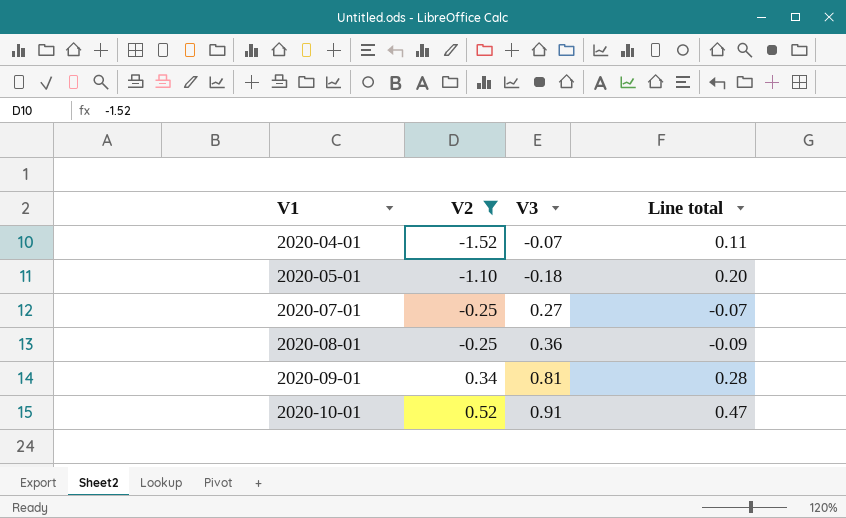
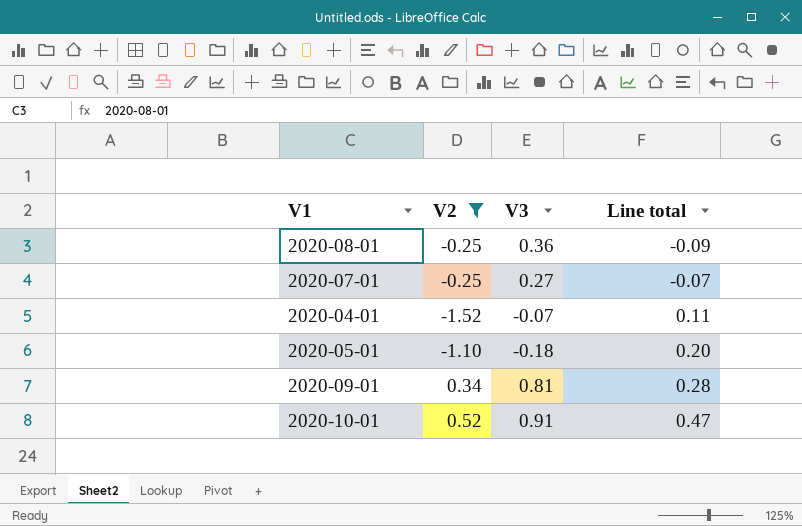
row order: V1 ascending -> Line total ascending

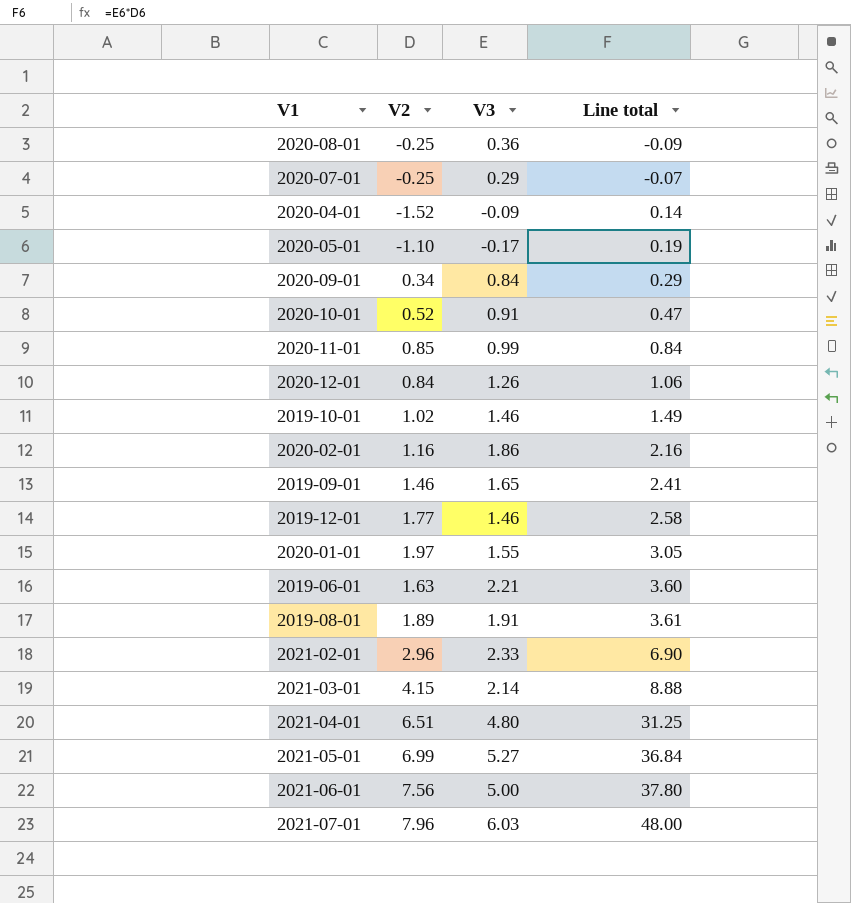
filter: V2 <= 0.52 -> none
2020-07-01 | V3: 0.27 -> 0.29
2020-04-01 | V3: -0.07 -> -0.09
2020-04-01 | Line total: 0.11 -> 0.14
2020-05-01 | V3: -0.18 -> -0.17
2020-05-01 | Line total: 0.20 -> 0.19
2020-09-01 | V3: 0.81 -> 0.84
2020-09-01 | Line total: 0.28 -> 0.29

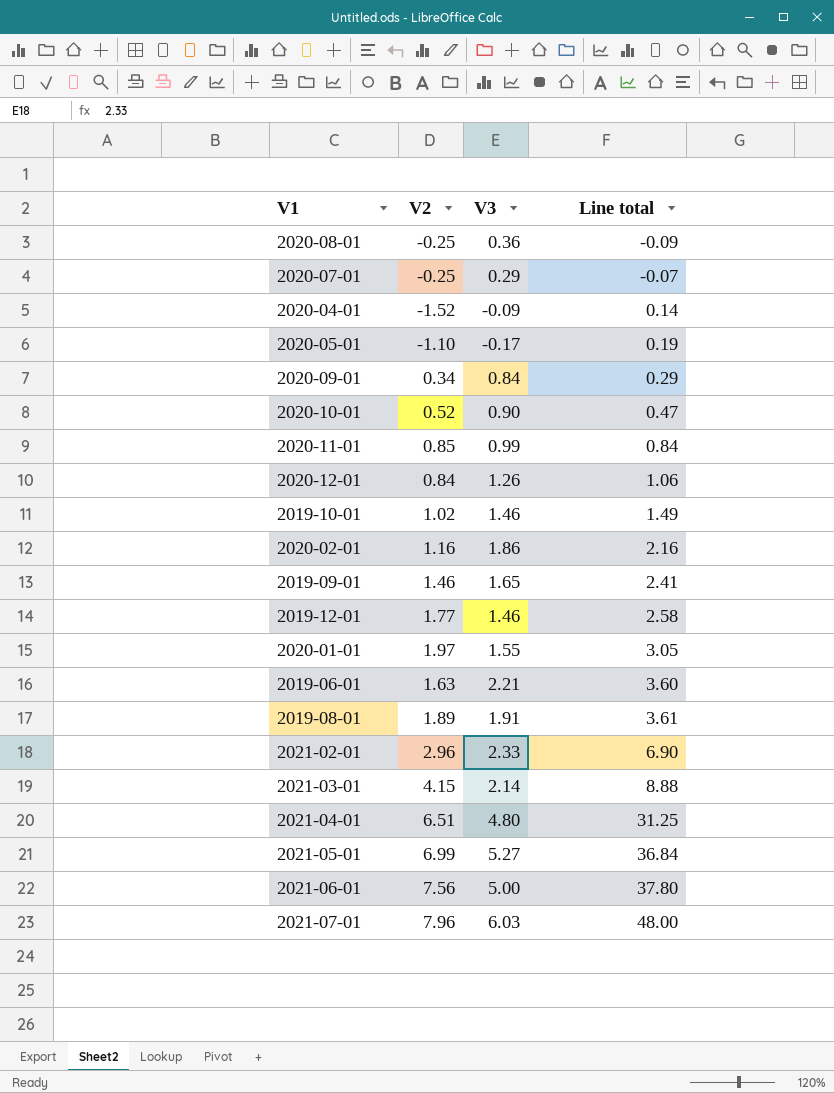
2020-10-01 | V3: 0.91 -> 0.90

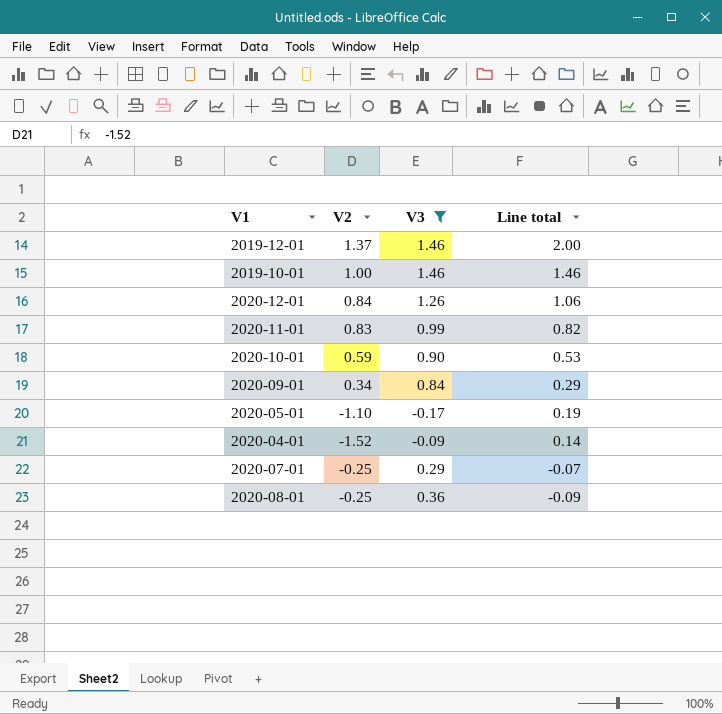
filter: none -> V3 <= 1.46
row order: Line total ascending -> Line total descending
2019-12-01 | V2: 1.77 -> 1.37
2019-12-01 | Line total: 2.58 -> 2.00
2019-10-01 | V2: 1.02 -> 1.00
2019-10-01 | Line total: 1.49 -> 1.46
2020-11-01 | V2: 0.85 -> 0.83
2020-11-01 | Line total: 0.84 -> 0.82
2020-10-01 | V2: 0.52 -> 0.59
2020-10-01 | Line total: 0.47 -> 0.53

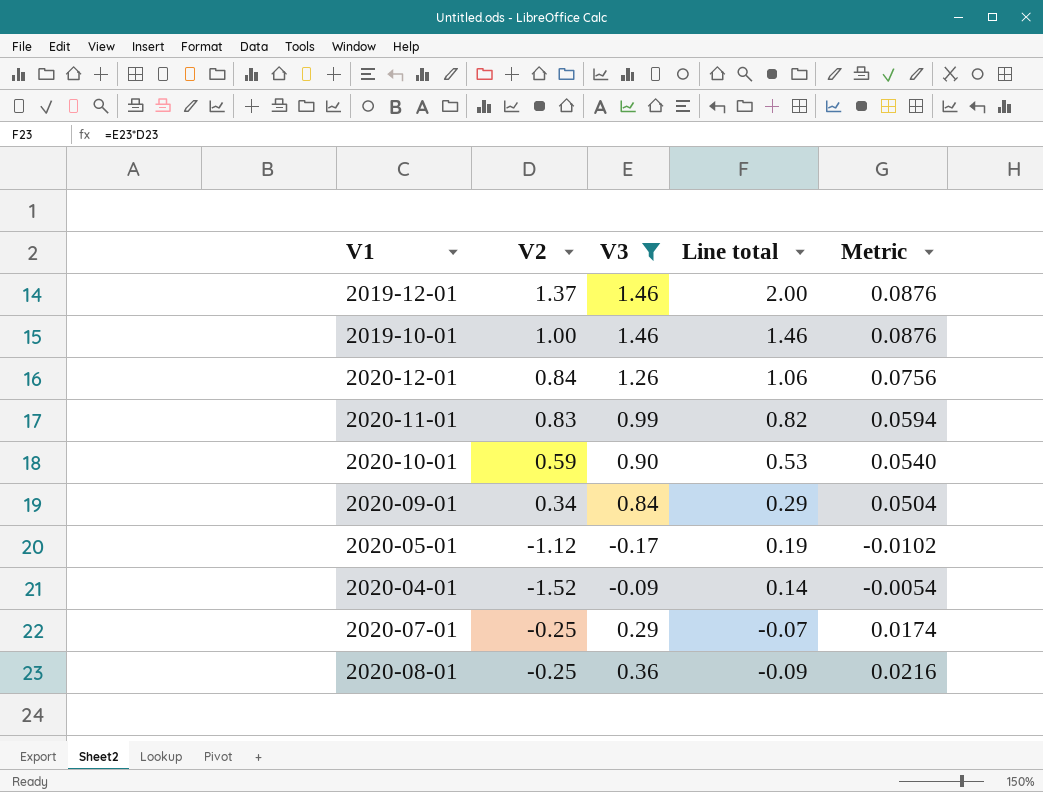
column Metric | formula: none -> [V3] * 0.06
2020-05-01 | V2: -1.10 -> -1.12

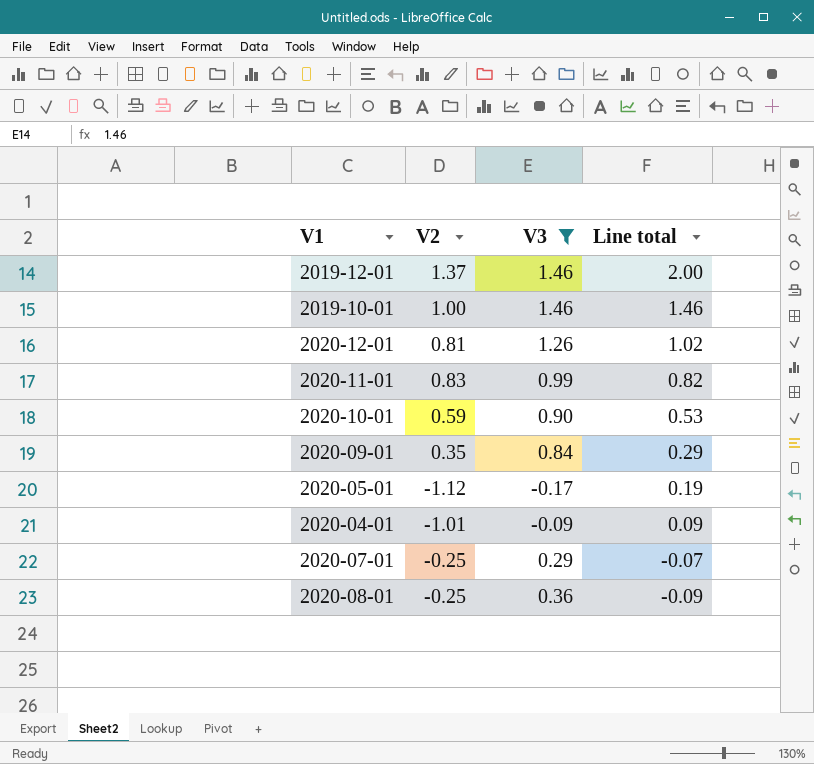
column Metric | formula: [V3] * 0.06 -> none
2020-12-01 | V2: 0.84 -> 0.81
2020-12-01 | Line total: 1.06 -> 1.02
2020-09-01 | V2: 0.34 -> 0.35
2020-04-01 | V2: -1.52 -> -1.01
2020-04-01 | Line total: 0.14 -> 0.09

